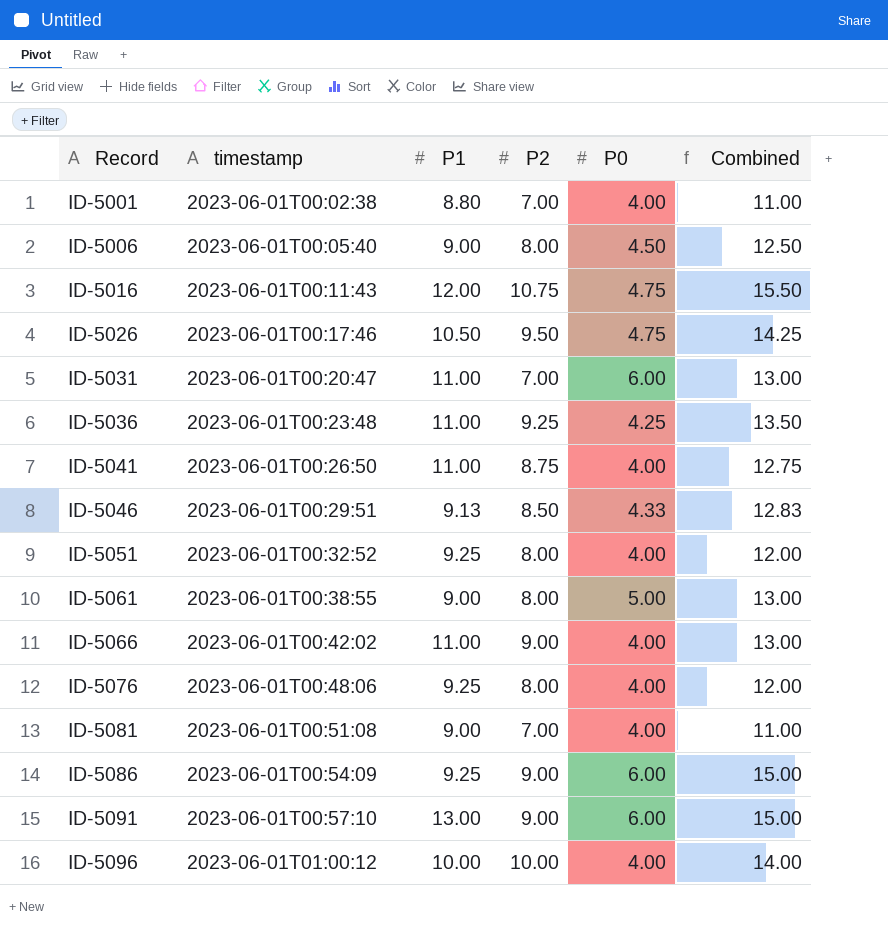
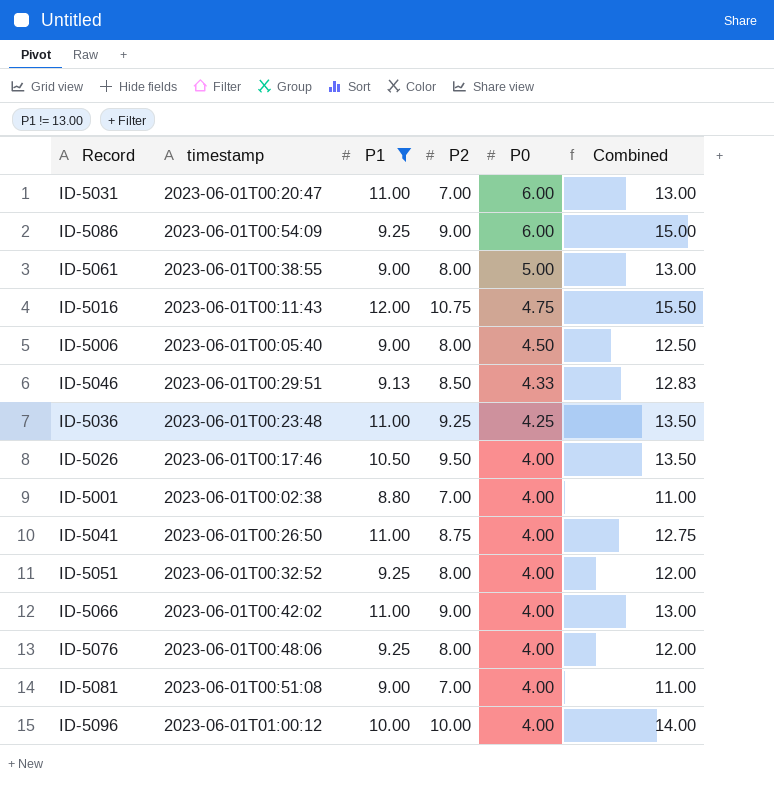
filter: none -> P1 != 13.00
row order: Record ascending -> P0 descending
ID-5026 | P0: 4.75 -> 4.00
ID-5026 | Combined: 14.25 -> 13.50

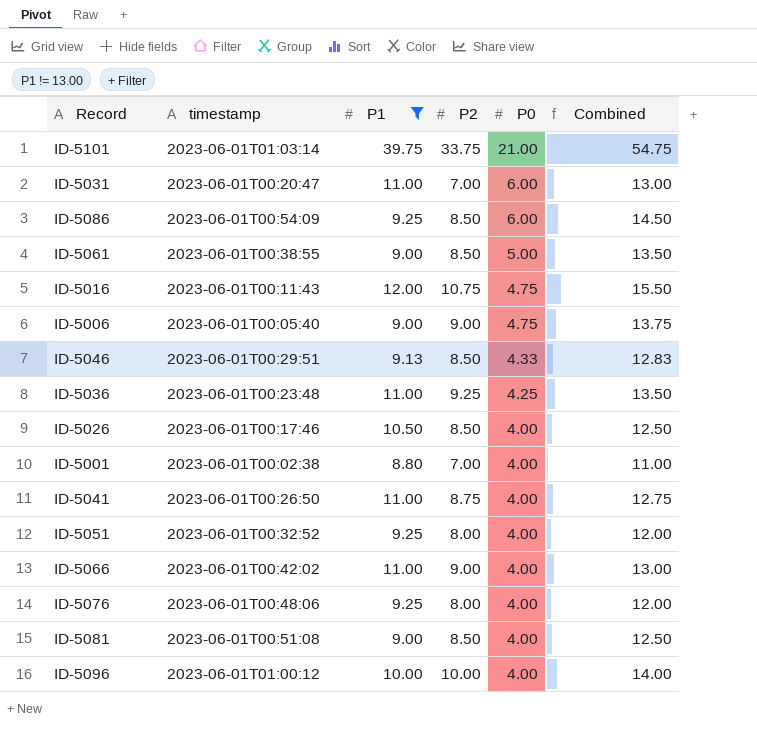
row ID-5101: none -> 2023-06-01T01:03:14 | 39.75 | 33.75 | 21.00 | 54.75
ID-5086 | P2: 9.00 -> 8.50
ID-5086 | Combined: 15.00 -> 14.50
ID-5061 | P2: 8.00 -> 8.50
ID-5061 | Combined: 13.00 -> 13.50
ID-5006 | P2: 8.00 -> 9.00
ID-5006 | P0: 4.50 -> 4.75
ID-5006 | Combined: 12.50 -> 13.75
ID-5026 | P2: 9.50 -> 8.50
ID-5026 | Combined: 13.50 -> 12.50
ID-5081 | P2: 7.00 -> 8.50
ID-5081 | Combined: 11.00 -> 12.50

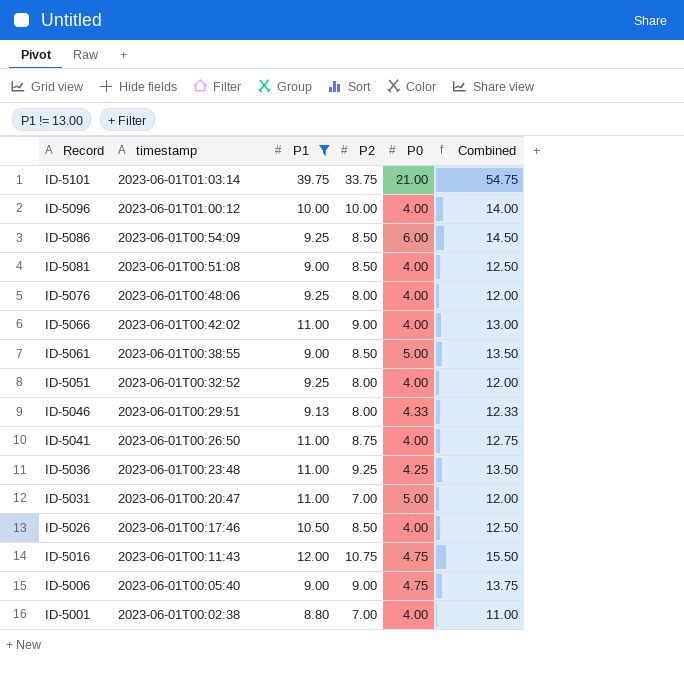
row order: P0 descending -> Record descending
ID-5046 | P2: 8.50 -> 8.00
ID-5046 | Combined: 12.83 -> 12.33
ID-5031 | P0: 6.00 -> 5.00
ID-5031 | Combined: 13.00 -> 12.00

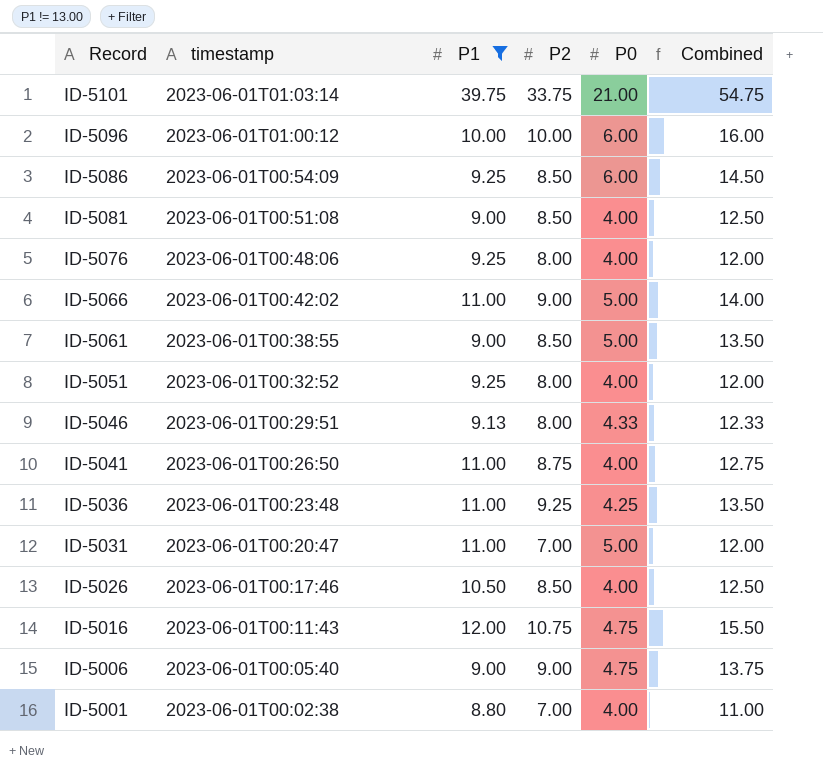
ID-5096 | P0: 4.00 -> 6.00
ID-5096 | Combined: 14.00 -> 16.00
ID-5066 | P0: 4.00 -> 5.00
ID-5066 | Combined: 13.00 -> 14.00

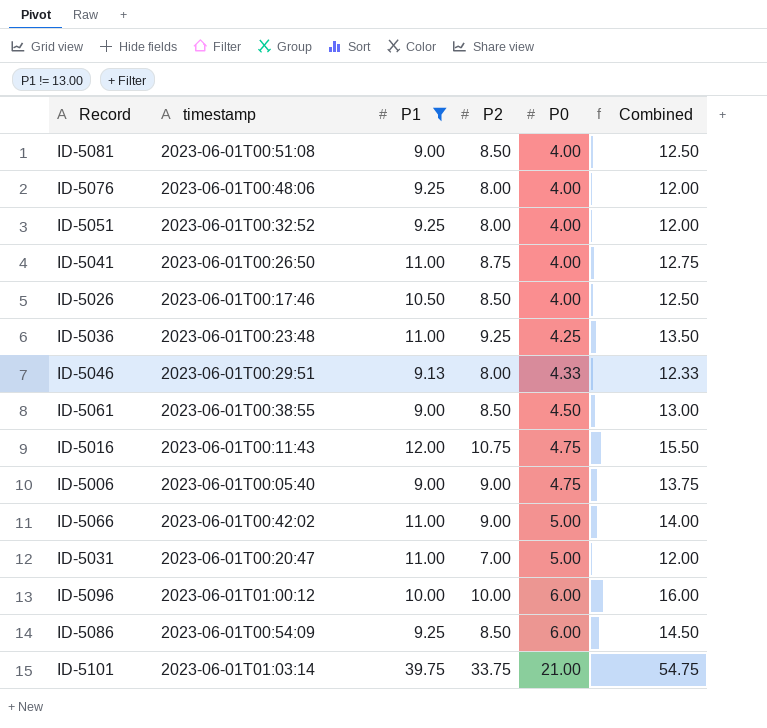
row order: Record descending -> P0 ascending
row ID-5001: 2023-06-01T00:02:38 | 8.80 | 7.00 | 4.00 | 11.00 -> none
ID-5061 | P0: 5.00 -> 4.50
ID-5061 | Combined: 13.50 -> 13.00

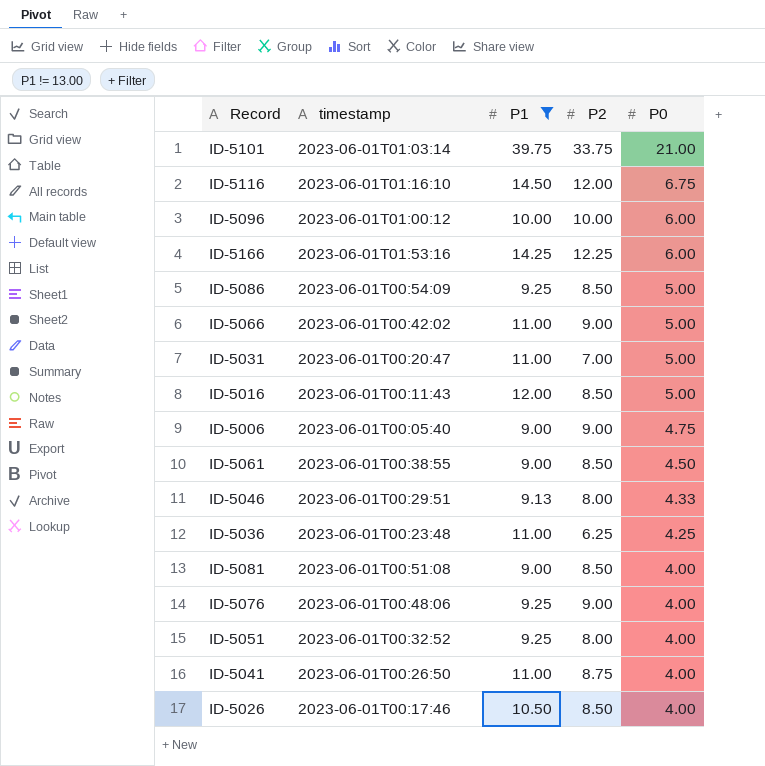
row order: P0 ascending -> P0 descending
column Combined | formula: [P2] + [P0] -> none
row ID-5116: none -> 2023-06-01T01:16:10 | 14.50 | 12.00 | 6.75
row ID-5166: none -> 2023-06-01T01:53:16 | 14.25 | 12.25 | 6.00
ID-5086 | P0: 6.00 -> 5.00
ID-5016 | P2: 10.75 -> 8.50
ID-5016 | P0: 4.75 -> 5.00
ID-5036 | P2: 9.25 -> 6.25
ID-5076 | P2: 8.00 -> 9.00

